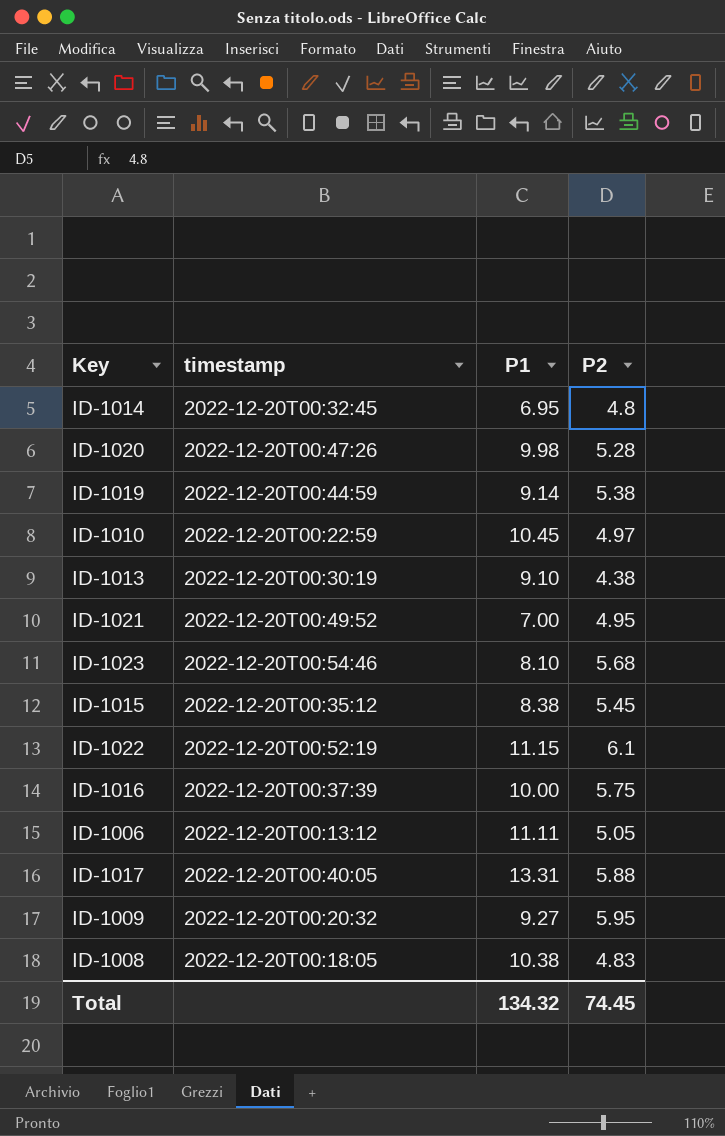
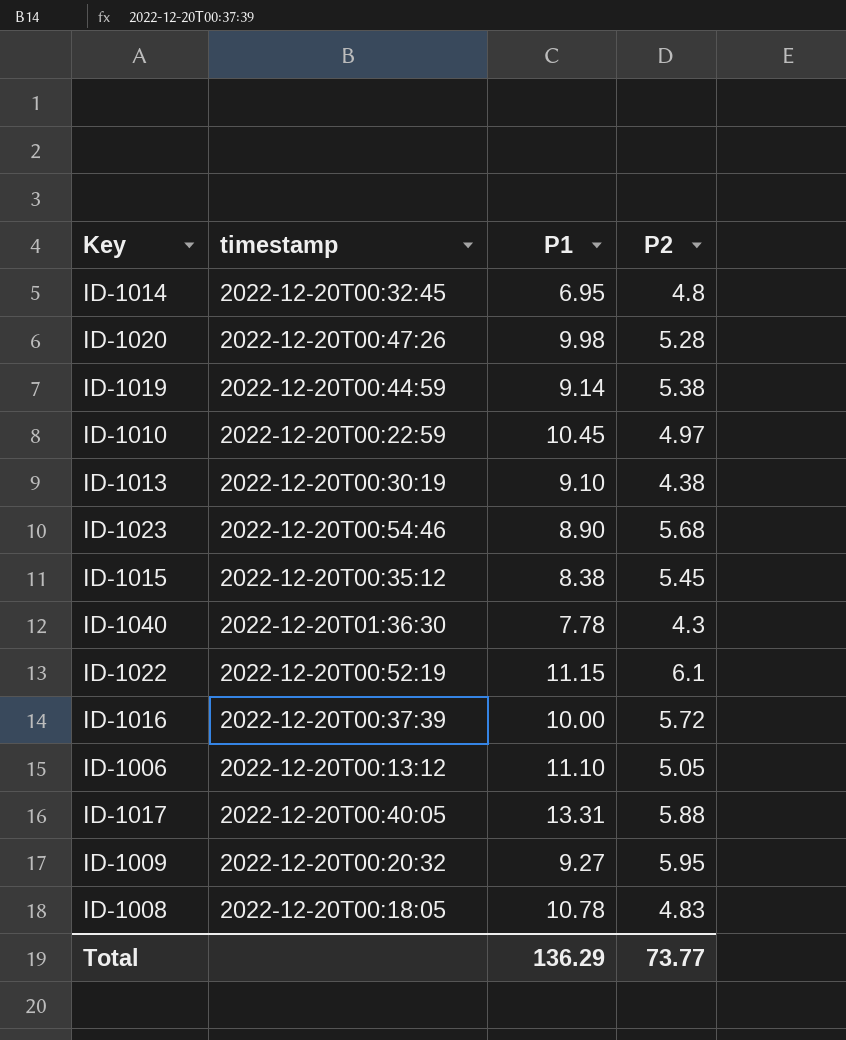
row ID-1021: 2022-12-20T00:49:52 | 7.00 | 4.95 -> none
ID-1023 | P1: 8.10 -> 8.90
row ID-1040: none -> 2022-12-20T01:36:30 | 7.78 | 4.3
ID-1016 | P2: 5.75 -> 5.72
ID-1006 | P1: 11.11 -> 11.10
ID-1008 | P1: 10.38 -> 10.78
Total | P1: 134.32 -> 136.29
Total | P2: 74.45 -> 73.77

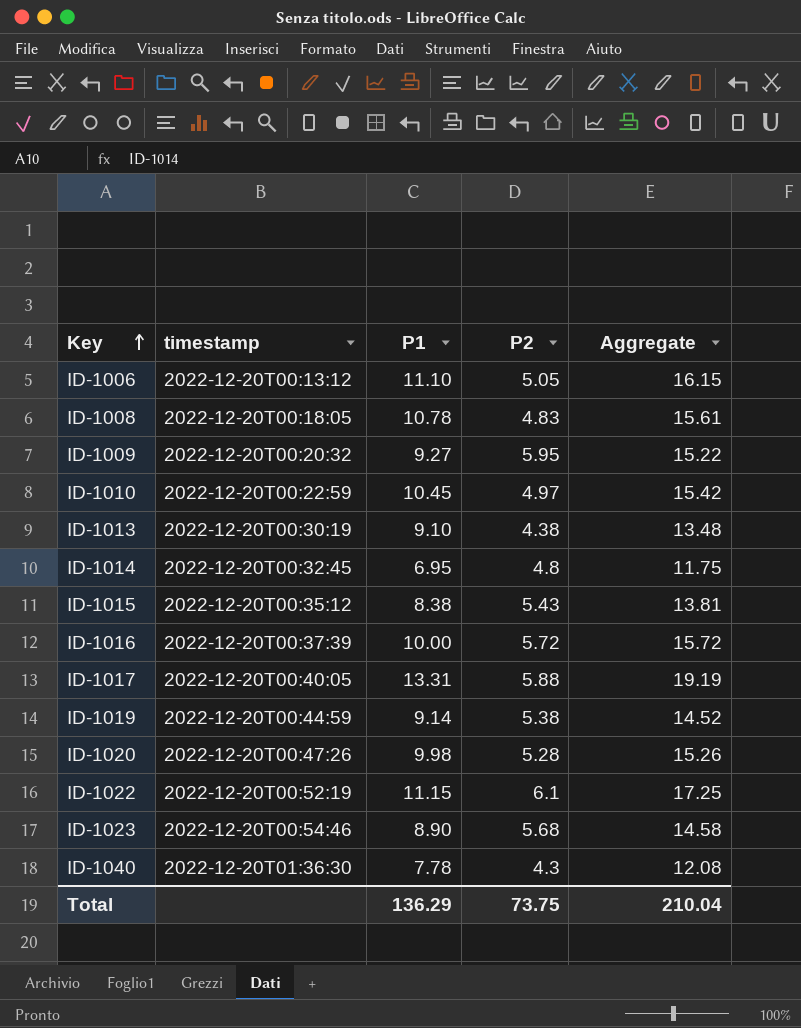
row order: none -> Key ascending
column Aggregate | formula: none -> [P1] + [P2]
ID-1015 | P2: 5.45 -> 5.43
Total | P2: 73.77 -> 73.75

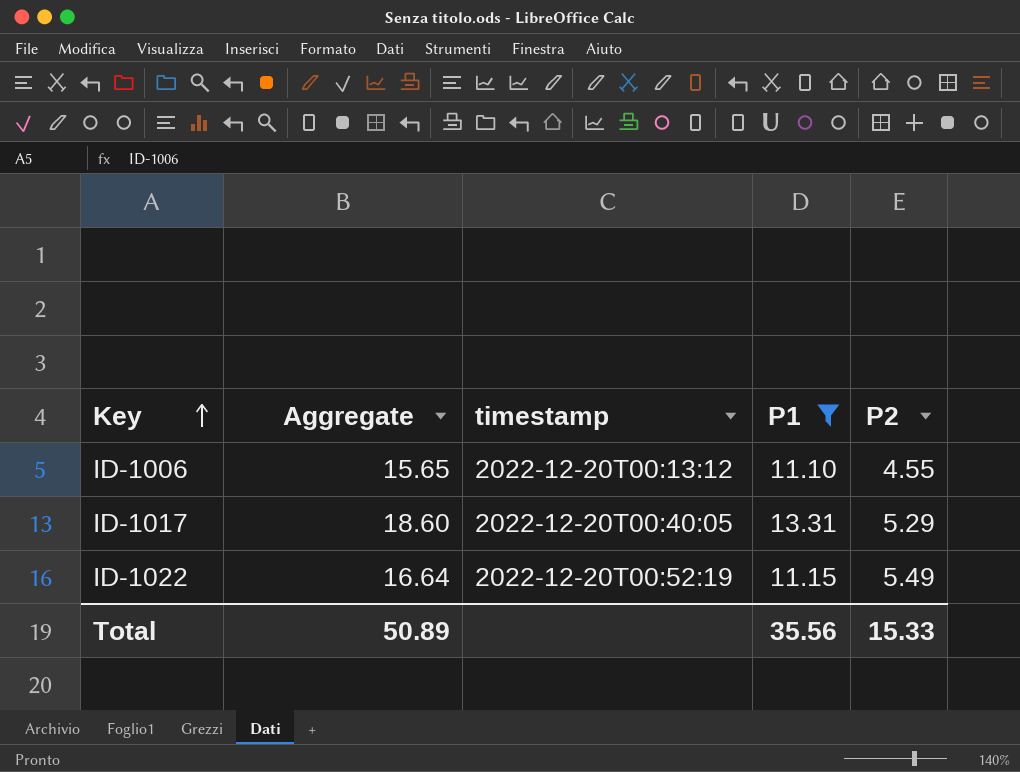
filter: none -> P1 >= 11.10
column Aggregate | position: 5 -> 2
ID-1006 | Aggregate: 16.15 -> 15.65
ID-1006 | P2: 5.05 -> 4.55
ID-1017 | Aggregate: 19.19 -> 18.60
ID-1017 | P2: 5.88 -> 5.29
ID-1022 | Aggregate: 17.25 -> 16.64
ID-1022 | P2: 6.1 -> 5.49
Total | Aggregate: 210.04 -> 50.89
Total | P1: 136.29 -> 35.56
Total | P2: 73.75 -> 15.33

